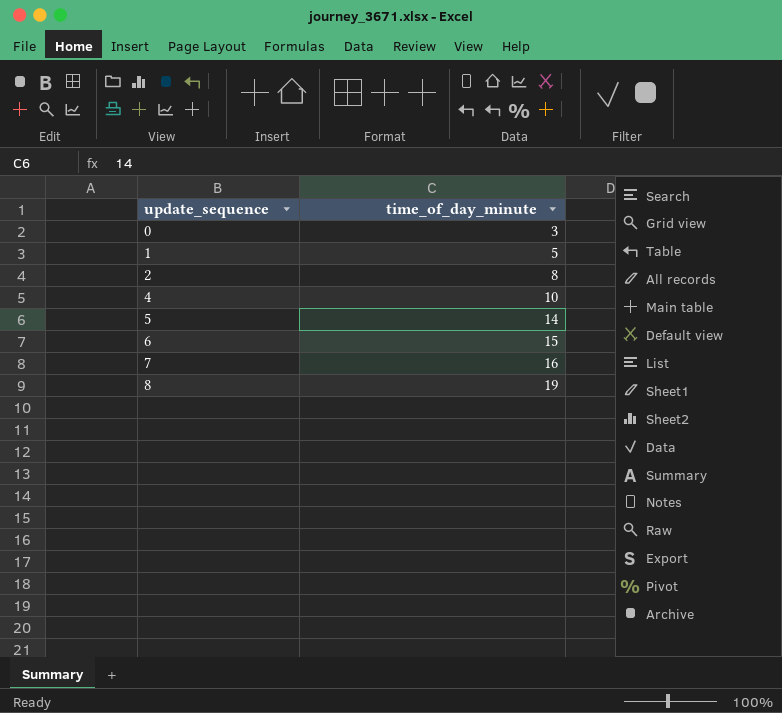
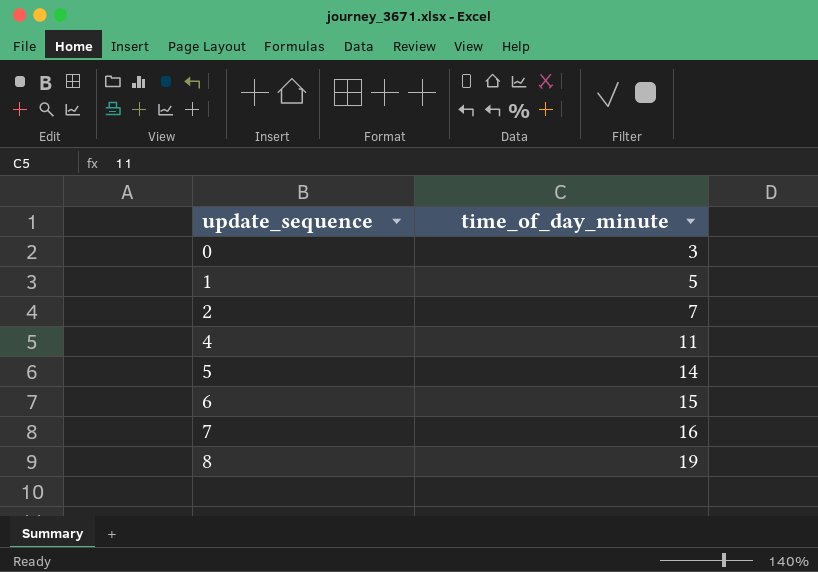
2 | time_of_day_minute: 8 -> 7
4 | time_of_day_minute: 10 -> 11

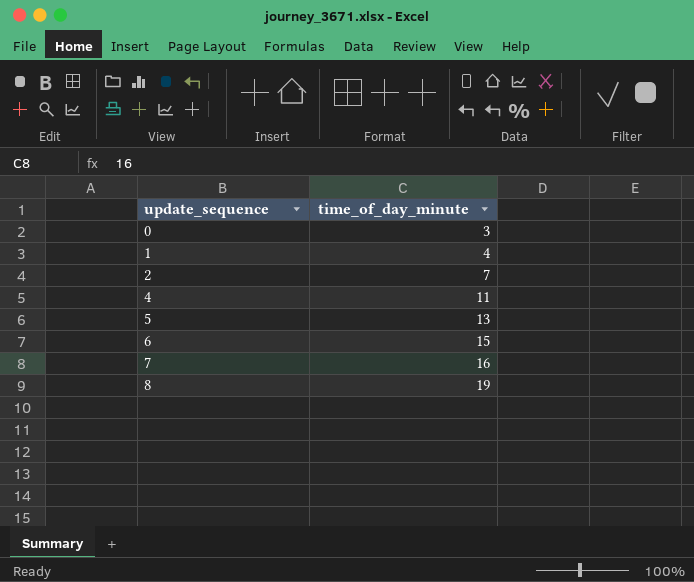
1 | time_of_day_minute: 5 -> 4
5 | time_of_day_minute: 14 -> 13

